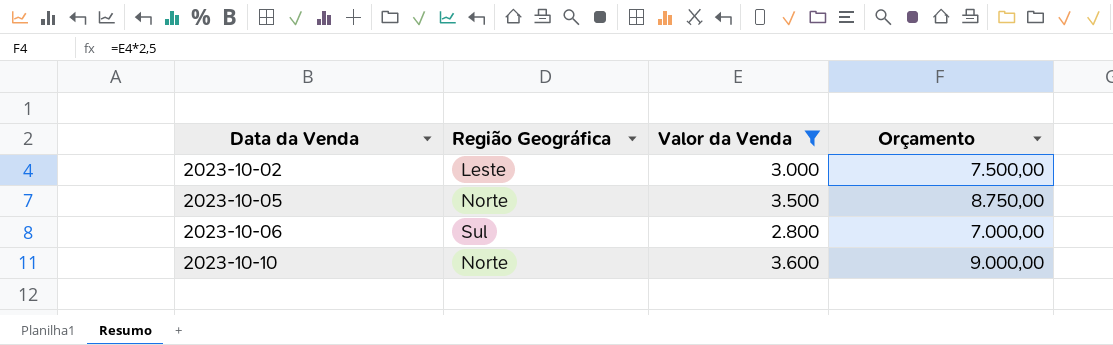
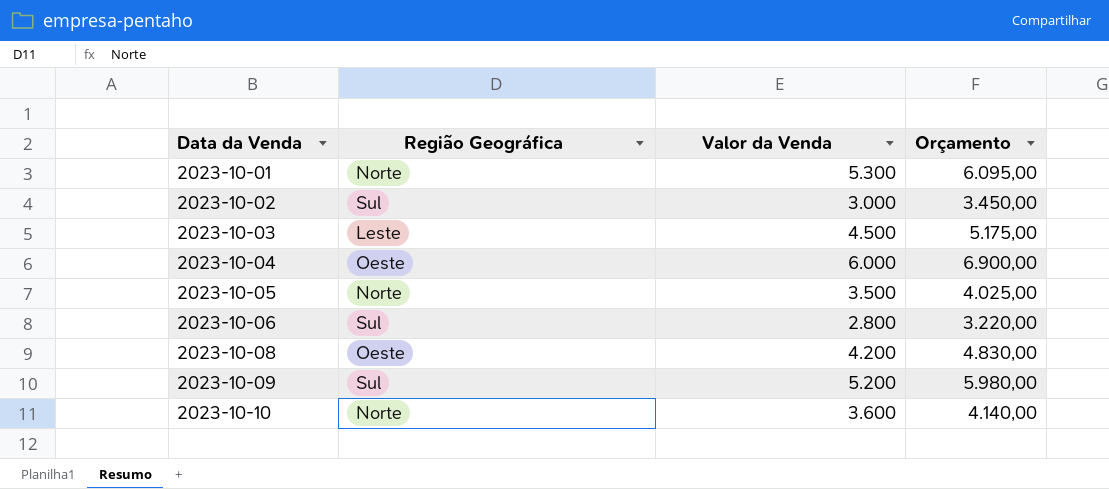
filter: Valor da Venda <= 3.600 -> none
column Orçamento | formula: [Valor da Venda] * 2,5 -> [Valor da Venda] * 1,15
2023-10-02 | Região Geográfica: Leste -> Sul

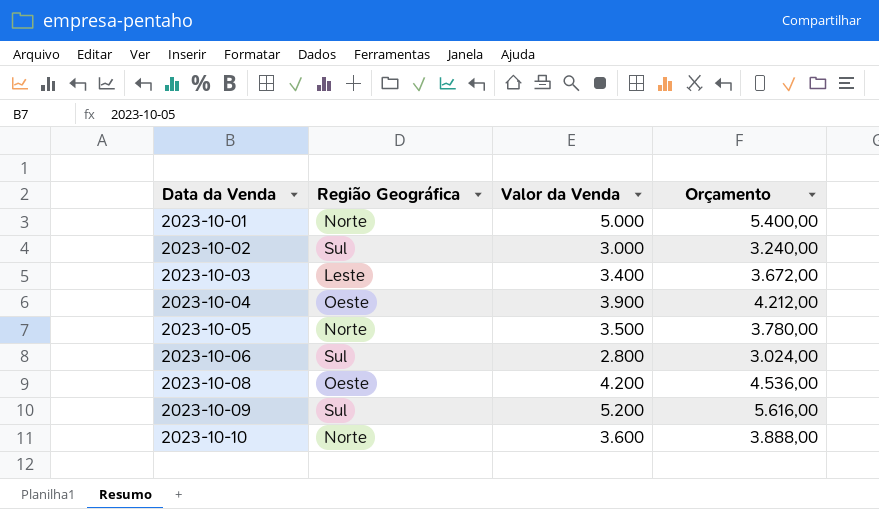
column Orçamento | formula: [Valor da Venda] * 1,15 -> [Valor da Venda] * 1,08
2023-10-01 | Valor da Venda: 5.300 -> 5.000
2023-10-03 | Valor da Venda: 4.500 -> 3.400
2023-10-04 | Valor da Venda: 6.000 -> 3.900

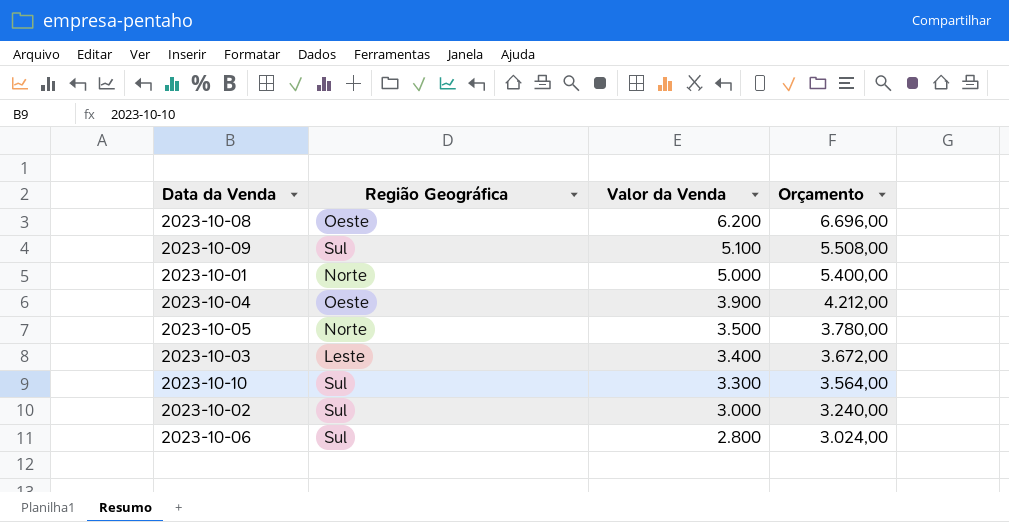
row order: Data da Venda ascending -> Valor da Venda descending
2023-10-08 | Valor da Venda: 4.200 -> 6.200
2023-10-08 | Orçamento: 4.536,00 -> 6.696,00
2023-10-09 | Valor da Venda: 5.200 -> 5.100
2023-10-09 | Orçamento: 5.616,00 -> 5.508,00
2023-10-10 | Região Geográfica: Norte -> Sul
2023-10-10 | Valor da Venda: 3.600 -> 3.300
2023-10-10 | Orçamento: 3.888,00 -> 3.564,00

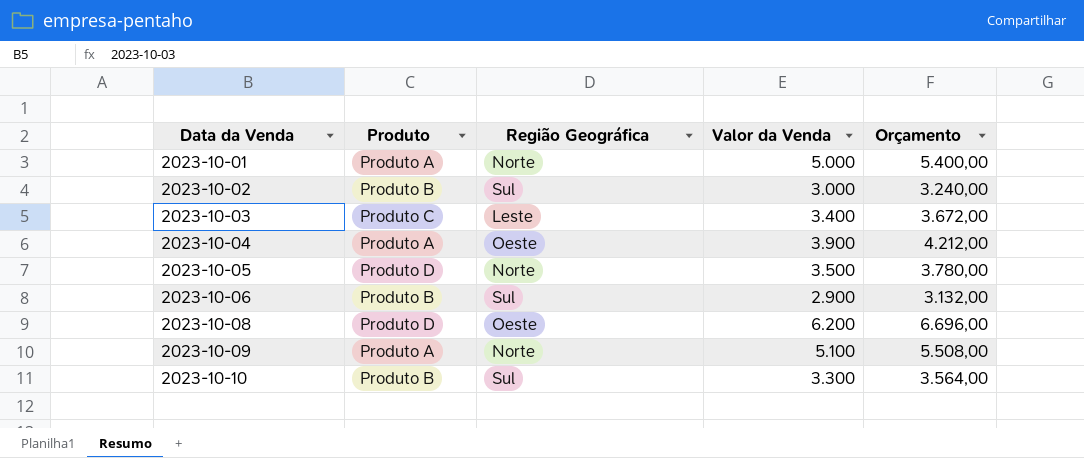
row order: Valor da Venda descending -> Data da Venda ascending
column Produto | position: none -> 2
2023-10-06 | Valor da Venda: 2.800 -> 2.900
2023-10-06 | Orçamento: 3.024,00 -> 3.132,00
2023-10-09 | Região Geográfica: Sul -> Norte

